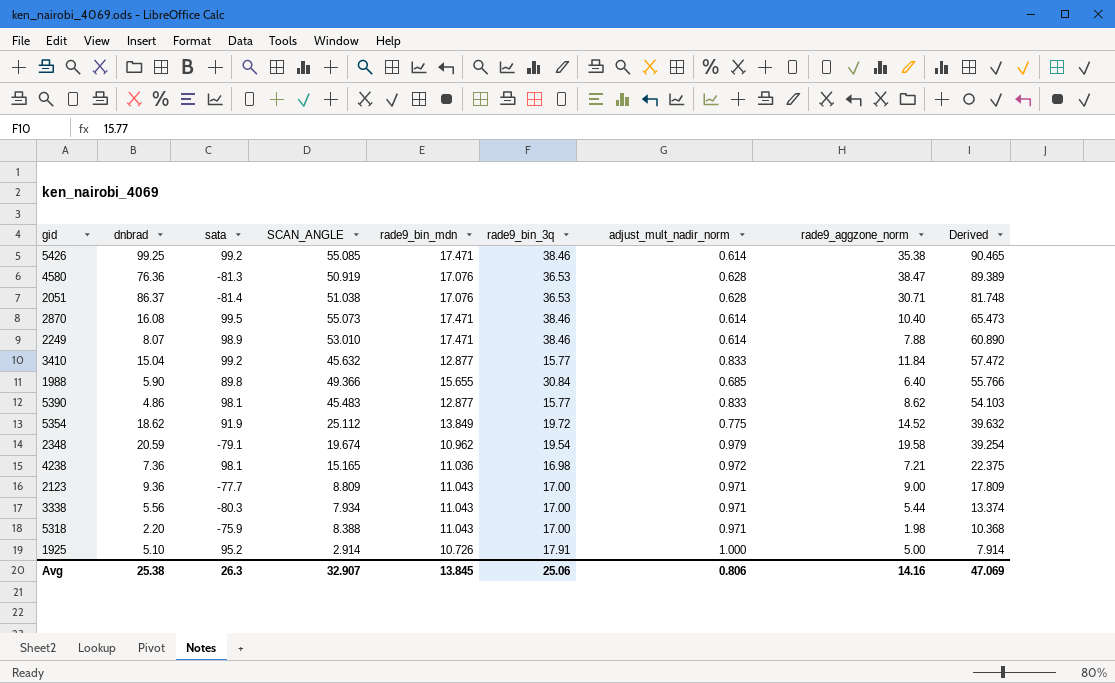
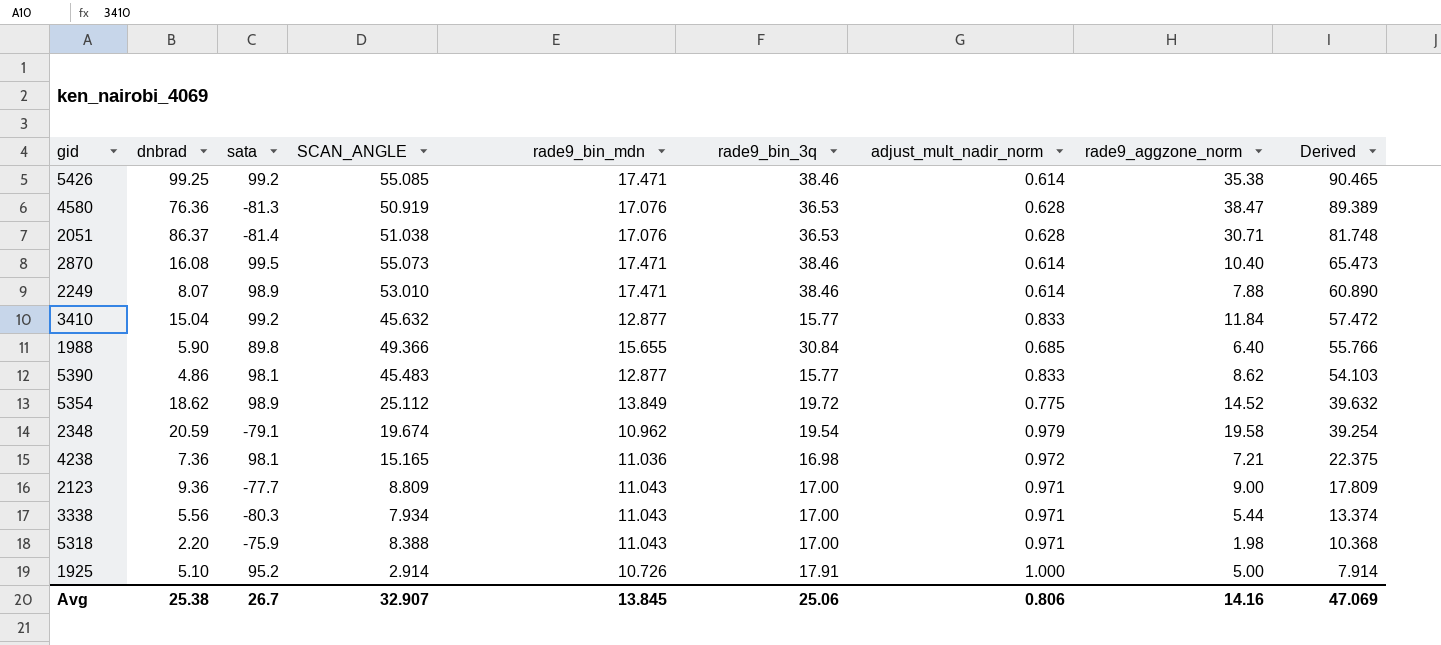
5354 | sata: 91.9 -> 98.9
Avg | sata: 26.3 -> 26.7

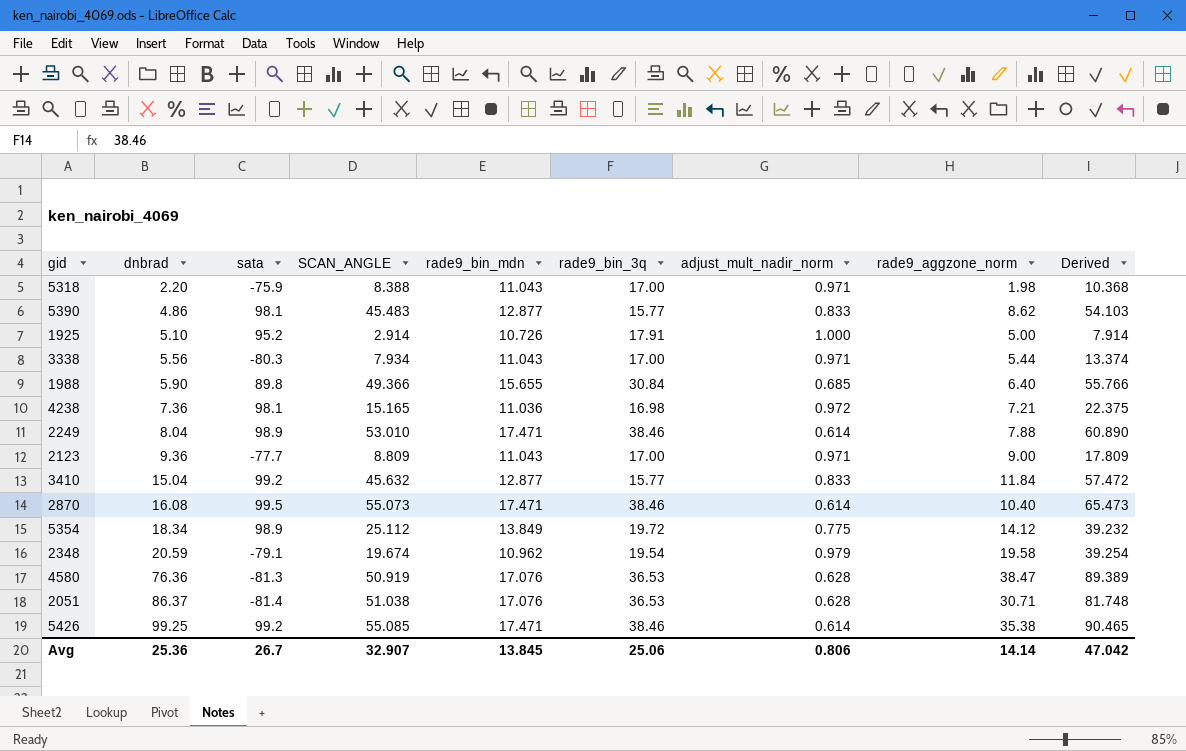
row order: Derived descending -> dnbrad ascending
2249 | dnbrad: 8.07 -> 8.04
5354 | dnbrad: 18.62 -> 18.34
5354 | rade9_aggzone_norm: 14.52 -> 14.12
5354 | Derived: 39.632 -> 39.232
Avg | dnbrad: 25.38 -> 25.36
Avg | rade9_aggzone_norm: 14.16 -> 14.14
Avg | Derived: 47.069 -> 47.042

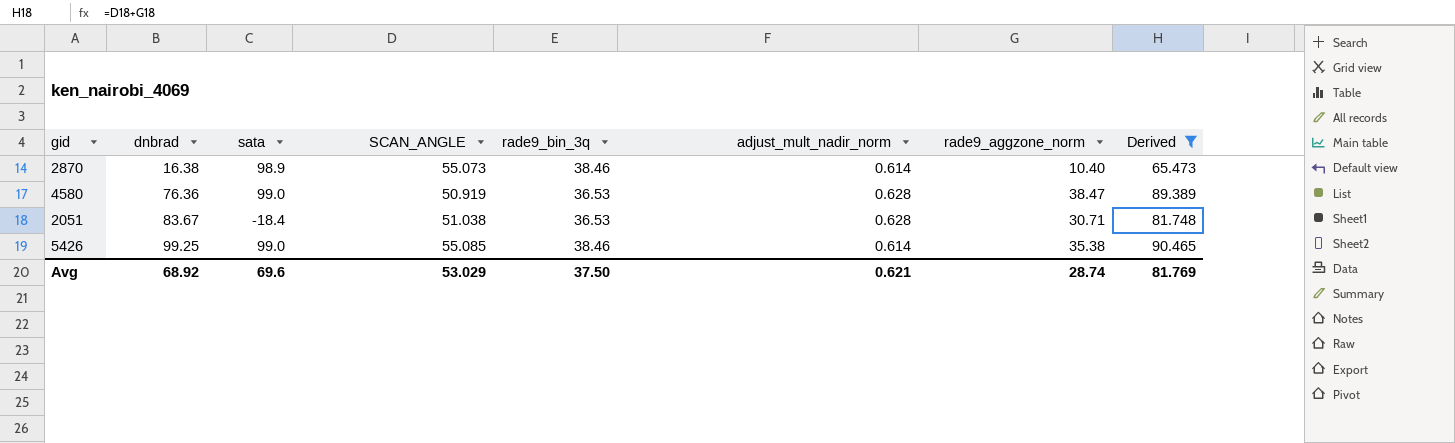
filter: none -> Derived >= 65.473
column rade9_bin_mdn | position: 5 -> none
2870 | dnbrad: 16.08 -> 16.38
2870 | sata: 99.5 -> 98.9
4580 | sata: -81.3 -> 99.0
2051 | dnbrad: 86.37 -> 83.67
2051 | sata: -81.4 -> -18.4
5426 | sata: 99.2 -> 99.0
Avg | dnbrad: 25.36 -> 68.92
Avg | sata: 26.7 -> 69.6
Avg | SCAN_ANGLE: 32.907 -> 53.029
Avg | rade9_bin_3q: 25.06 -> 37.50
Avg | adjust_mult_nadir_norm: 0.806 -> 0.621
Avg | rade9_aggzone_norm: 14.14 -> 28.74
Avg | Derived: 47.042 -> 81.769

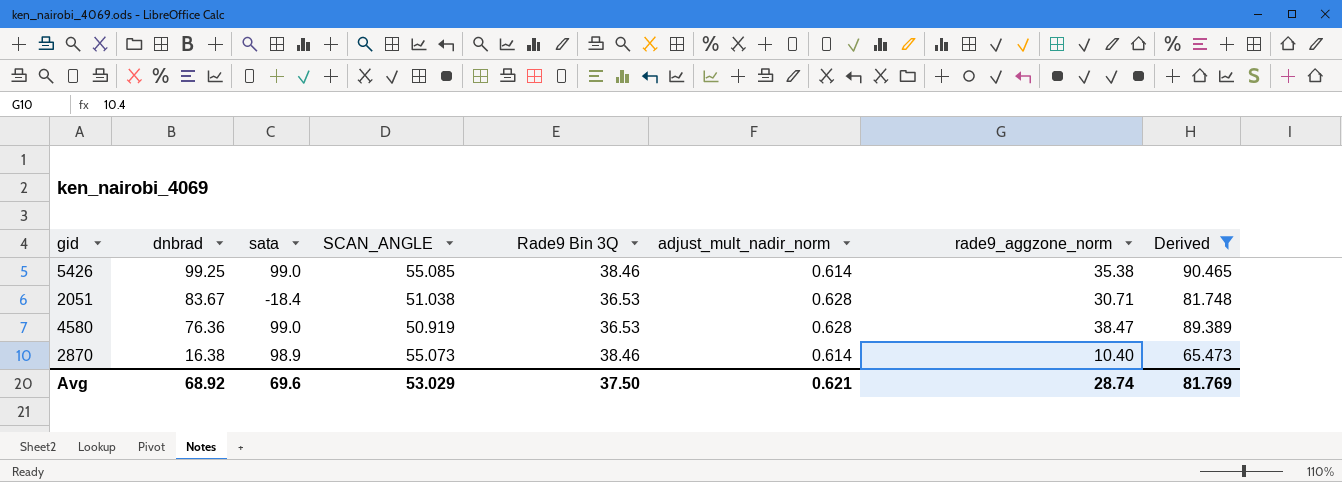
row order: dnbrad ascending -> dnbrad descending
column name: rade9_bin_3q -> Rade9 Bin 3Q

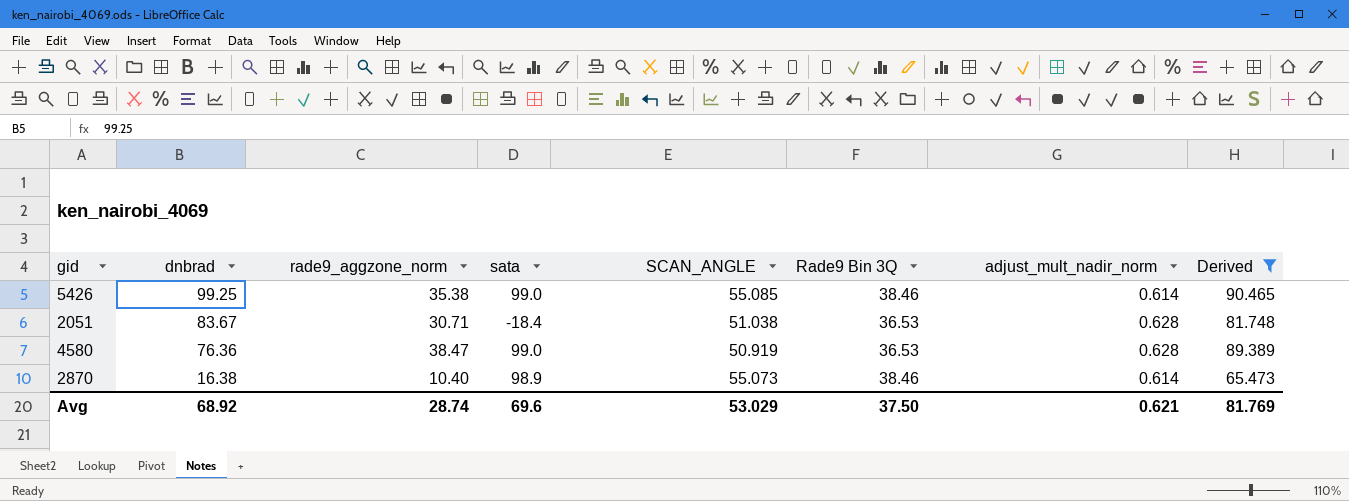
column rade9_aggzone_norm | position: 7 -> 3

